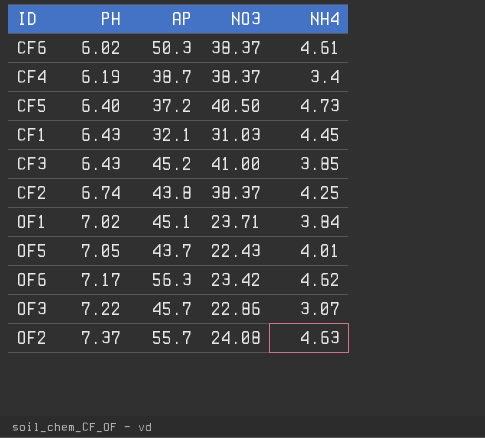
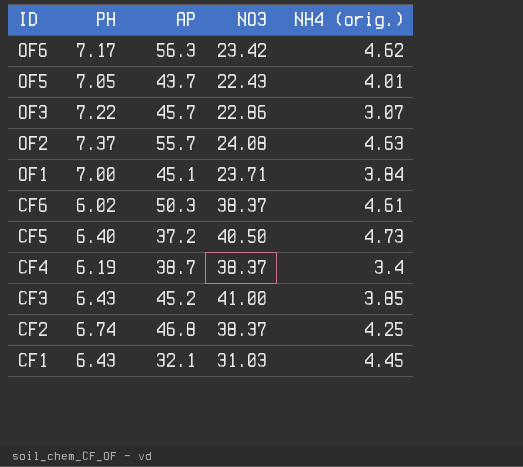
row order: PH ascending -> ID descending
column name: NH4 -> NH4 (orig.)
OF1 | PH: 7.02 -> 7.00
CF2 | AP: 43.8 -> 46.8

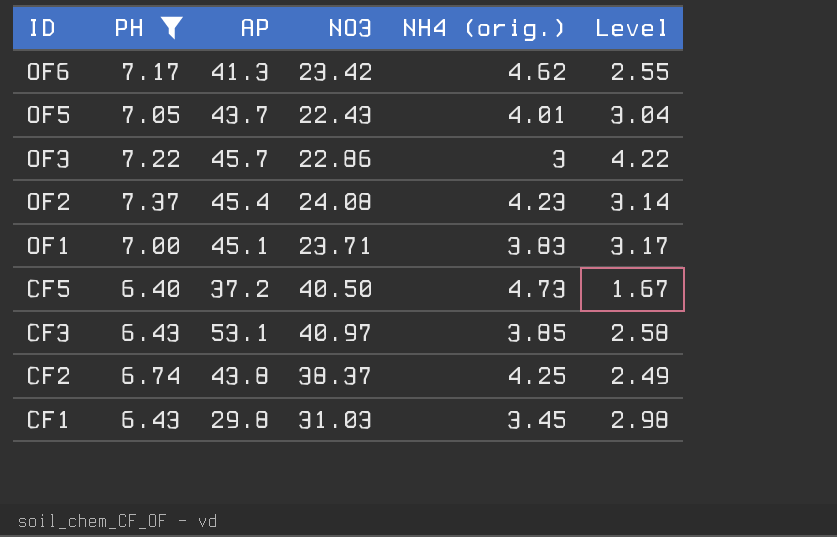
filter: none -> PH >= 6.40
column Level | formula: none -> [PH] - [NH4 (orig.)]
OF6 | AP: 56.3 -> 41.3
OF3 | NH4 (orig.): 3.07 -> 3
OF2 | AP: 55.7 -> 45.4
OF2 | NH4 (orig.): 4.63 -> 4.23
OF1 | NH4 (orig.): 3.84 -> 3.83
CF3 | AP: 45.2 -> 53.1
CF3 | NO3: 41.00 -> 40.97
CF2 | AP: 46.8 -> 43.8
CF1 | AP: 32.1 -> 29.8
CF1 | NH4 (orig.): 4.45 -> 3.45

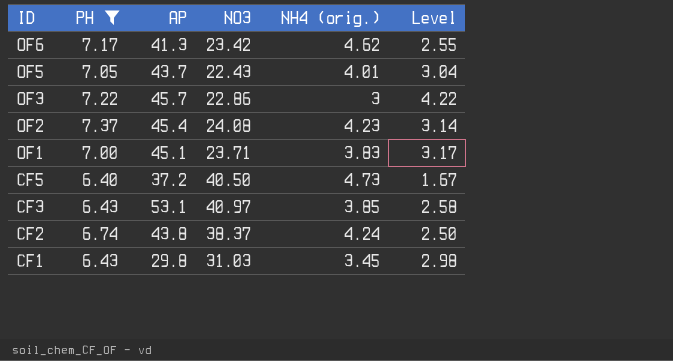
CF2 | NH4 (orig.): 4.25 -> 4.24
CF2 | Level: 2.49 -> 2.50

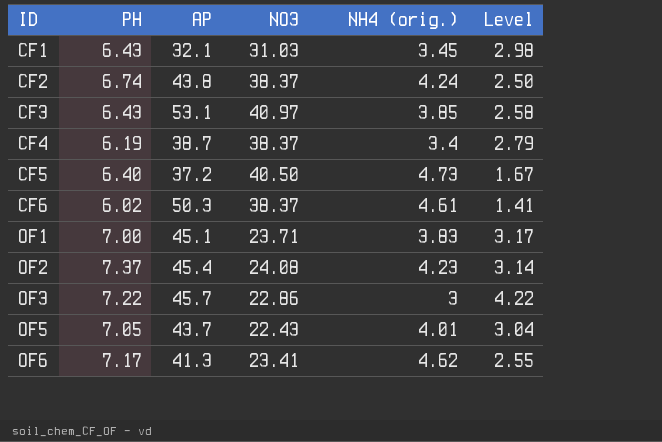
filter: PH >= 6.40 -> none
row order: ID descending -> ID ascending
CF1 | AP: 29.8 -> 32.1
OF6 | NO3: 23.42 -> 23.41

